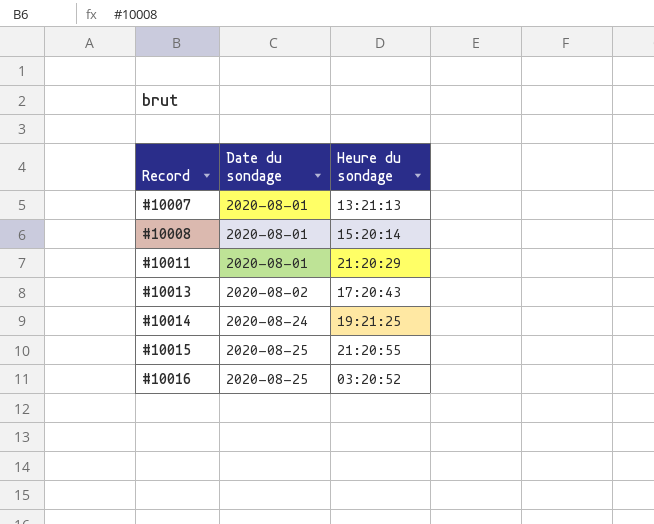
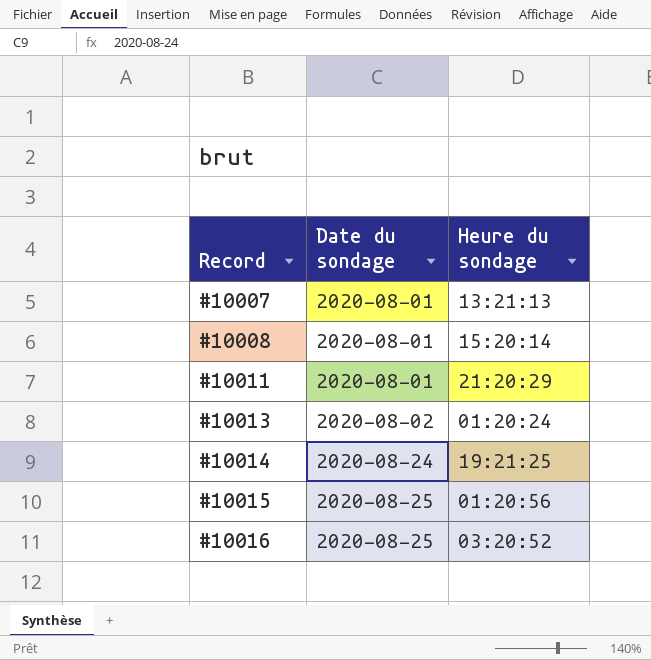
#10013 | Heure du sondage: 17:20:43 -> 01:20:24
#10015 | Heure du sondage: 21:20:55 -> 01:20:56

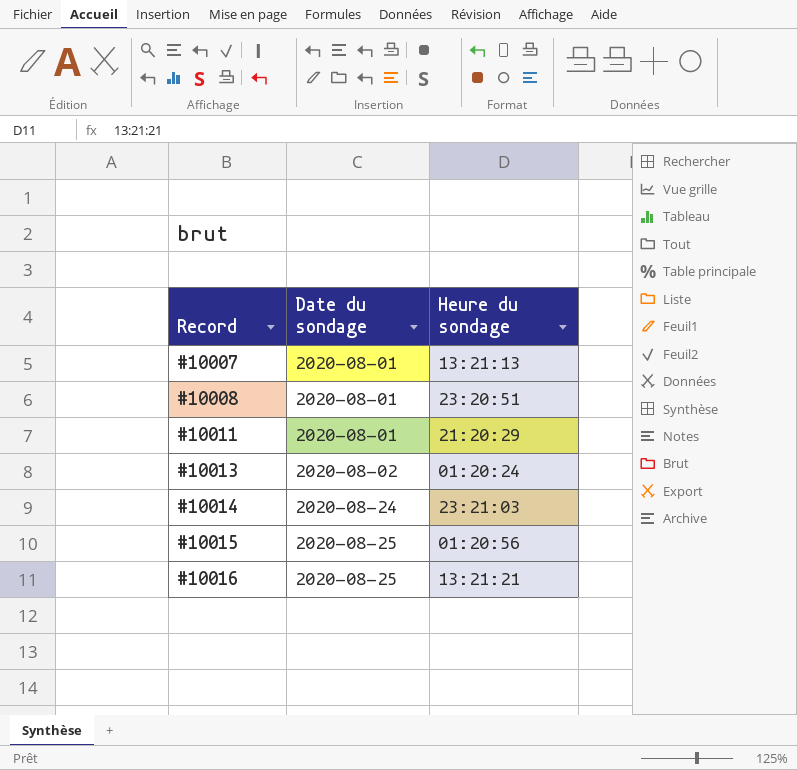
#10008 | Heure du sondage: 15:20:14 -> 23:20:51
#10014 | Heure du sondage: 19:21:25 -> 23:21:03
#10016 | Heure du sondage: 03:20:52 -> 13:21:21

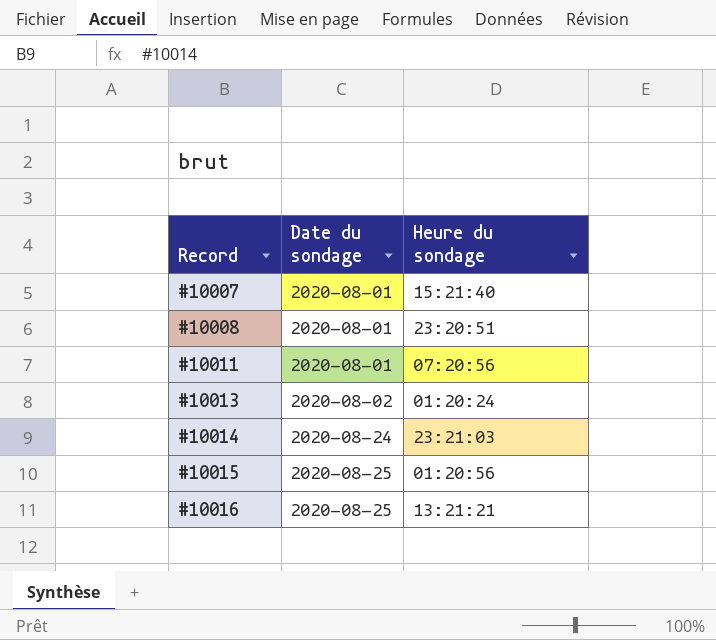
#10007 | Heure du sondage: 13:21:13 -> 15:21:40
#10011 | Heure du sondage: 21:20:29 -> 07:20:56

